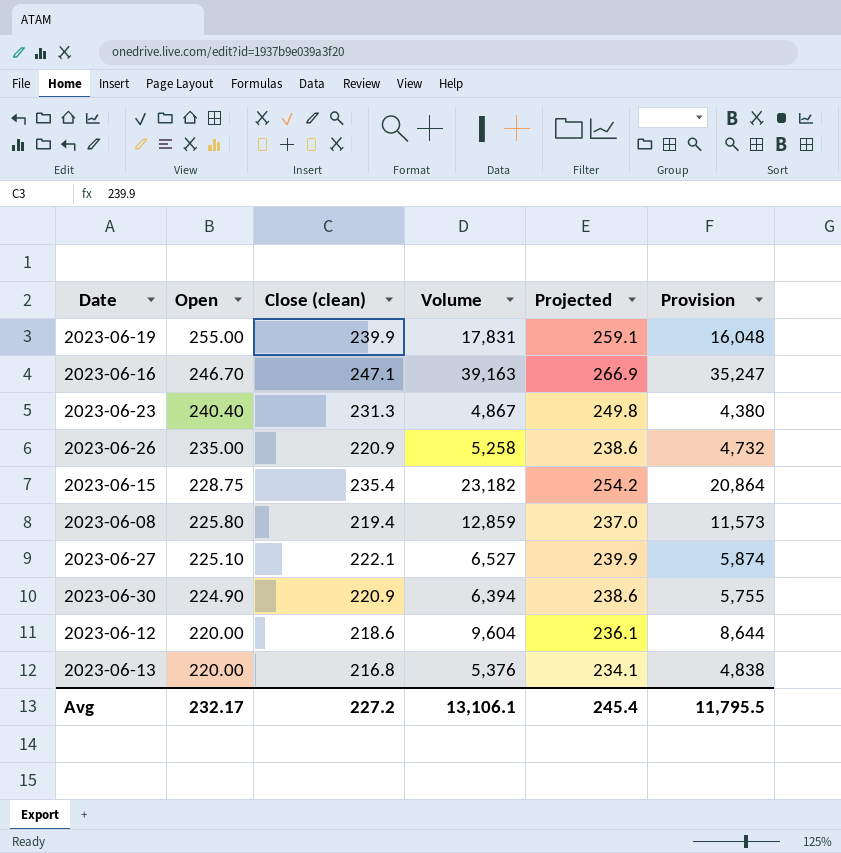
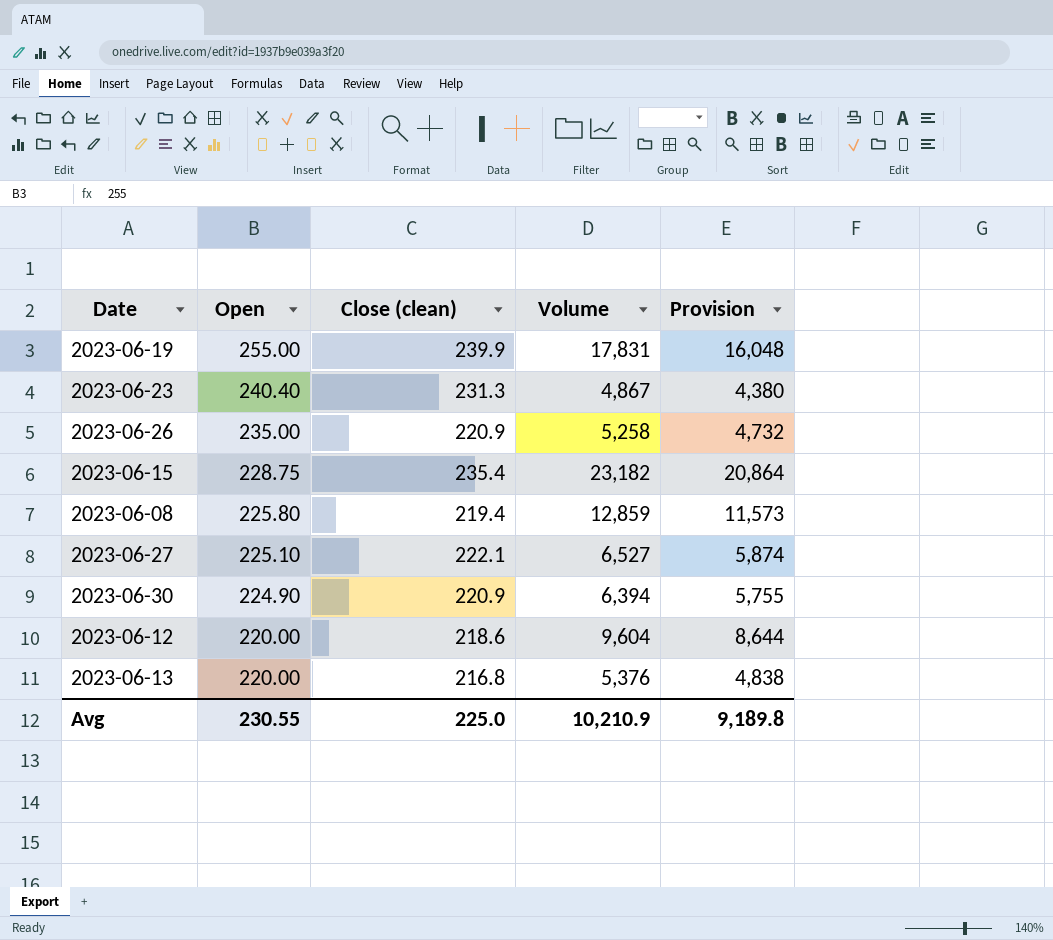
column Projected | formula: [Close (clean)] * 1.08 -> none
row 2023-06-16: 246.70 | 247.1 | 39,163 | 266.9 | 35,247 -> none
Avg | Open: 232.17 -> 230.55
Avg | Close (clean): 227.2 -> 225.0
Avg | Volume: 13,106.1 -> 10,210.9
Avg | Provision: 11,795.5 -> 9,189.8

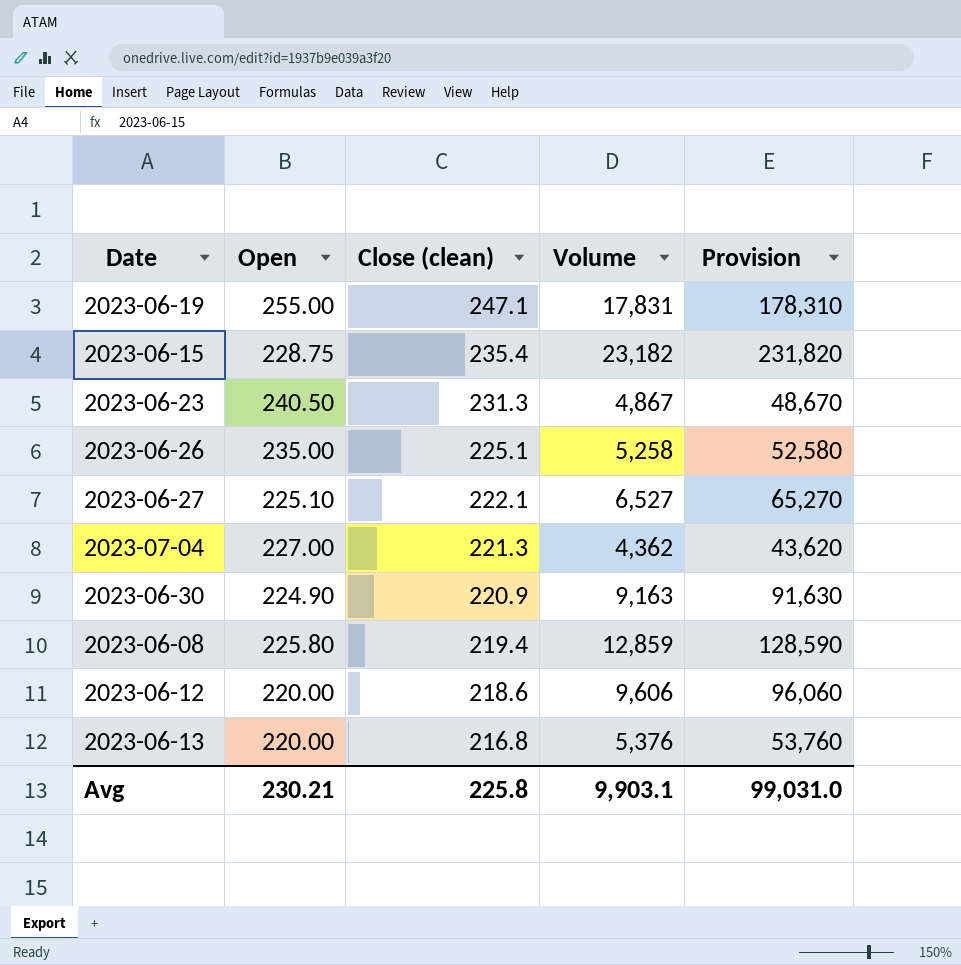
row order: Open descending -> Close (clean) descending
column Provision | formula: [Volume] * 0.9 -> [Volume] * 10
2023-06-19 | Close (clean): 239.9 -> 247.1
2023-06-23 | Open: 240.40 -> 240.50
2023-06-26 | Close (clean): 220.9 -> 225.1
row 2023-07-04: none -> 227.00 | 221.3 | 4,362 | 43,620
2023-06-30 | Volume: 6,394 -> 9,163
2023-06-12 | Volume: 9,604 -> 9,606
Avg | Open: 230.55 -> 230.21
Avg | Close (clean): 225.0 -> 225.8
Avg | Volume: 10,210.9 -> 9,903.1
Avg | Provision: 9,189.8 -> 99,031.0

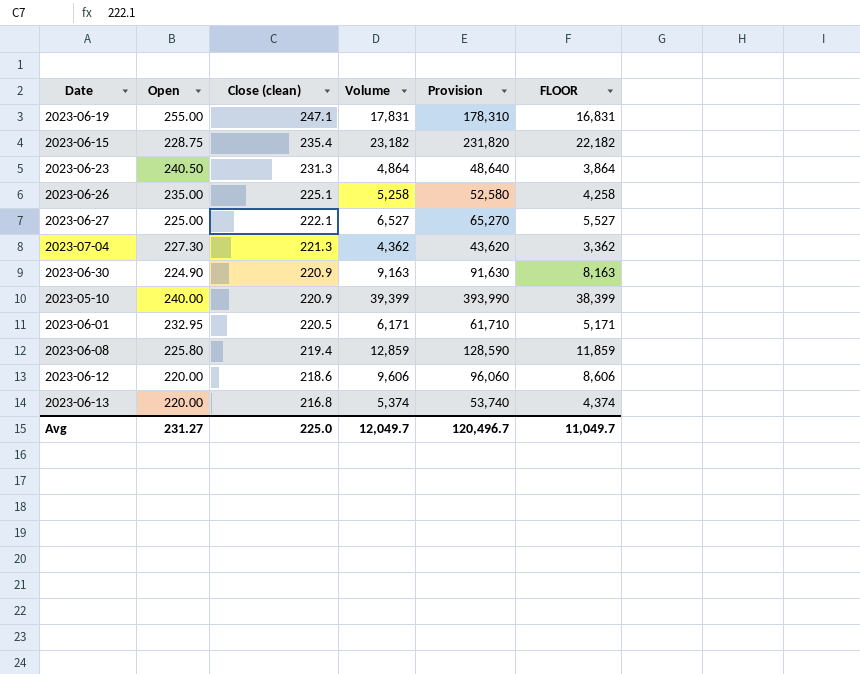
column FLOOR | formula: none -> [Volume] - 1000
2023-06-23 | Volume: 4,867 -> 4,864
2023-06-23 | Provision: 48,670 -> 48,640
2023-06-27 | Open: 225.10 -> 225.00
2023-07-04 | Open: 227.00 -> 227.30
row 2023-05-10: none -> 240.00 | 220.9 | 39,399 | 393,990 | 38,399
row 2023-06-01: none -> 232.95 | 220.5 | 6,171 | 61,710 | 5,171
2023-06-13 | Volume: 5,376 -> 5,374
2023-06-13 | Provision: 53,760 -> 53,740
Avg | Open: 230.21 -> 231.27
Avg | Close (clean): 225.8 -> 225.0
Avg | Volume: 9,903.1 -> 12,049.7
Avg | Provision: 99,031.0 -> 120,496.7

